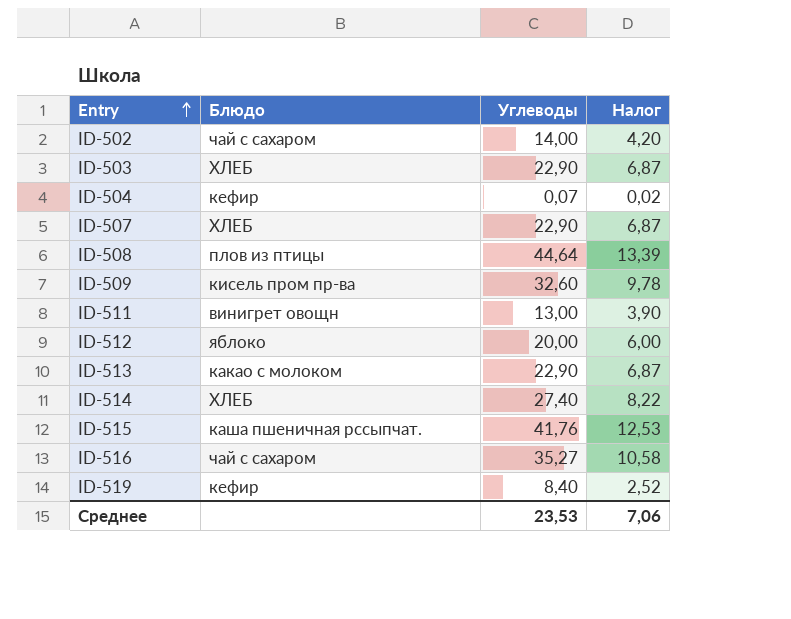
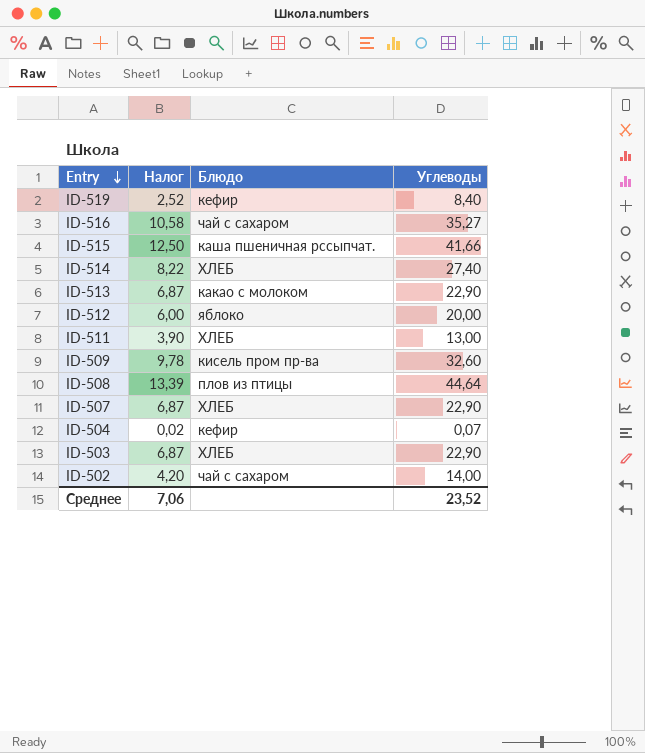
row order: Entry ascending -> Entry descending
column Налог | position: 4 -> 2
ID-515 | Налог: 12,53 -> 12,50
ID-515 | Углеводы: 41,76 -> 41,66
ID-511 | Блюдо: винигрет овощн -> ХЛЕБ
Среднее | Углеводы: 23,53 -> 23,52

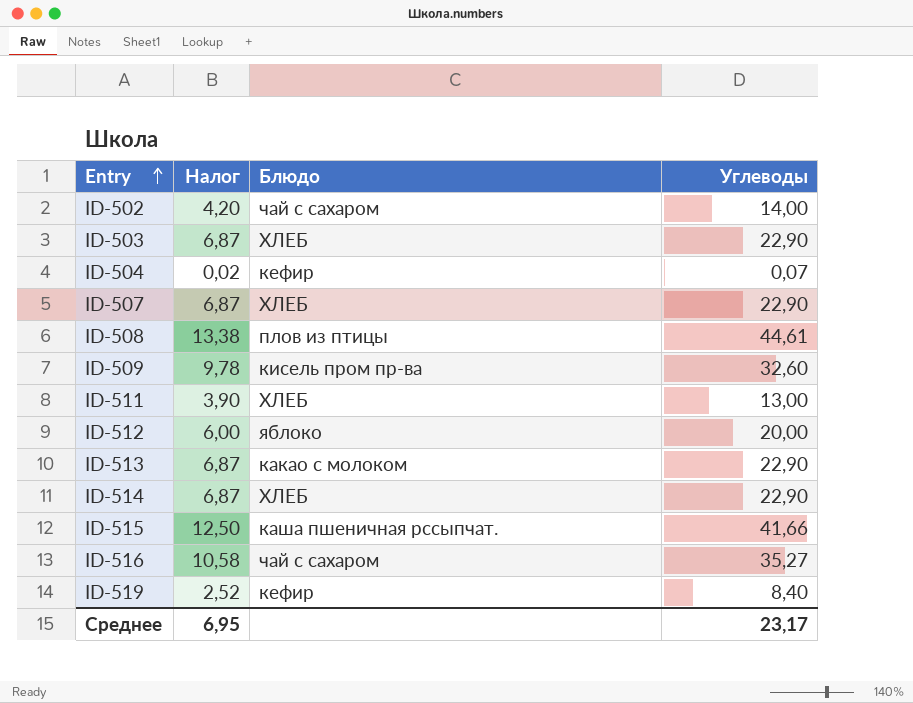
row order: Entry descending -> Entry ascending
ID-508 | Налог: 13,39 -> 13,38
ID-508 | Углеводы: 44,64 -> 44,61
ID-514 | Налог: 8,22 -> 6,87
ID-514 | Углеводы: 27,40 -> 22,90
Среднее | Налог: 7,06 -> 6,95
Среднее | Углеводы: 23,52 -> 23,17

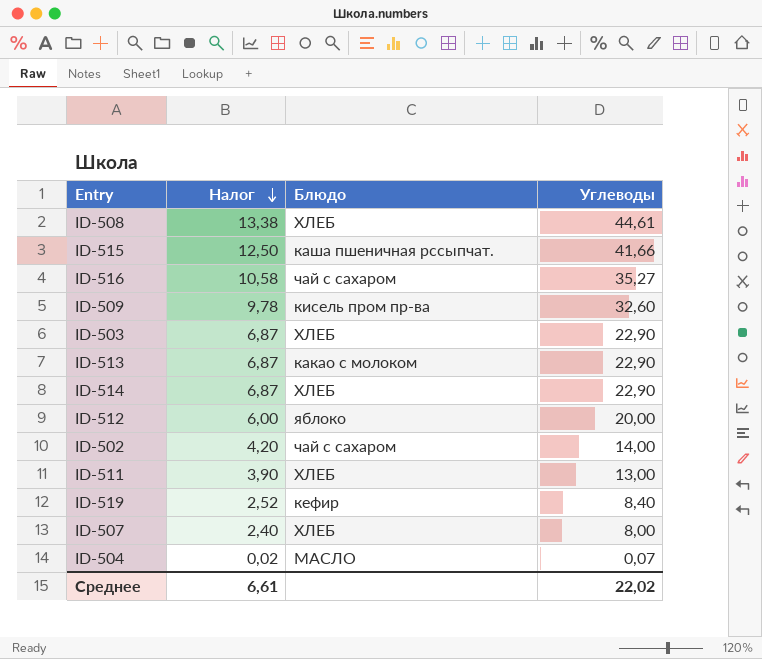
row order: Entry ascending -> Налог descending
ID-508 | Блюдо: плов из птицы -> ХЛЕБ
ID-507 | Налог: 6,87 -> 2,40
ID-507 | Углеводы: 22,90 -> 8,00
ID-504 | Блюдо: кефир -> МАСЛО
Среднее | Налог: 6,95 -> 6,61
Среднее | Углеводы: 23,17 -> 22,02

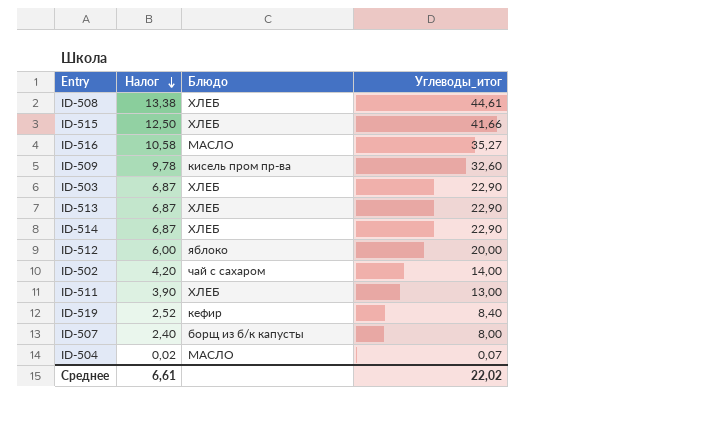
column name: Углеводы -> Углеводы_итог
ID-515 | Блюдо: каша пшеничная рссыпчат. -> ХЛЕБ
ID-516 | Блюдо: чай с сахаром -> МАСЛО
ID-513 | Блюдо: какао с молоком -> ХЛЕБ
ID-507 | Блюдо: ХЛЕБ -> борщ из б/к капусты

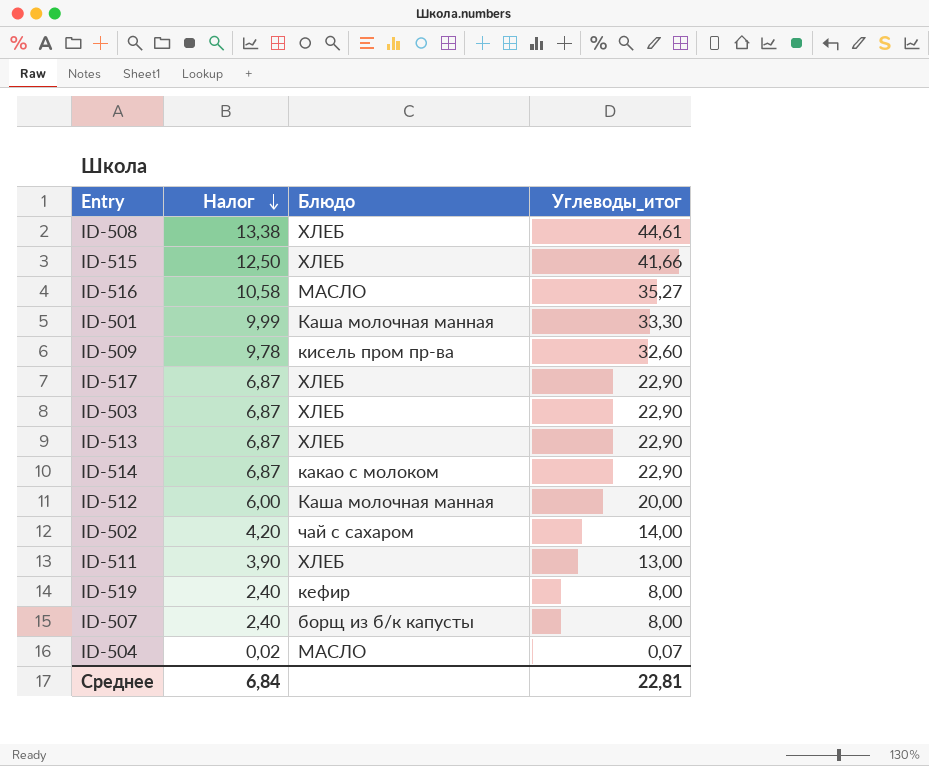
row ID-501: none -> 9,99 | Каша молочная манная | 33,30
row ID-517: none -> 6,87 | ХЛЕБ | 22,90
ID-514 | Блюдо: ХЛЕБ -> какао с молоком
ID-512 | Блюдо: яблоко -> Каша молочная манная
ID-519 | Налог: 2,52 -> 2,40
ID-519 | Углеводы_итог: 8,40 -> 8,00
Среднее | Налог: 6,61 -> 6,84
Среднее | Углеводы_итог: 22,02 -> 22,81

